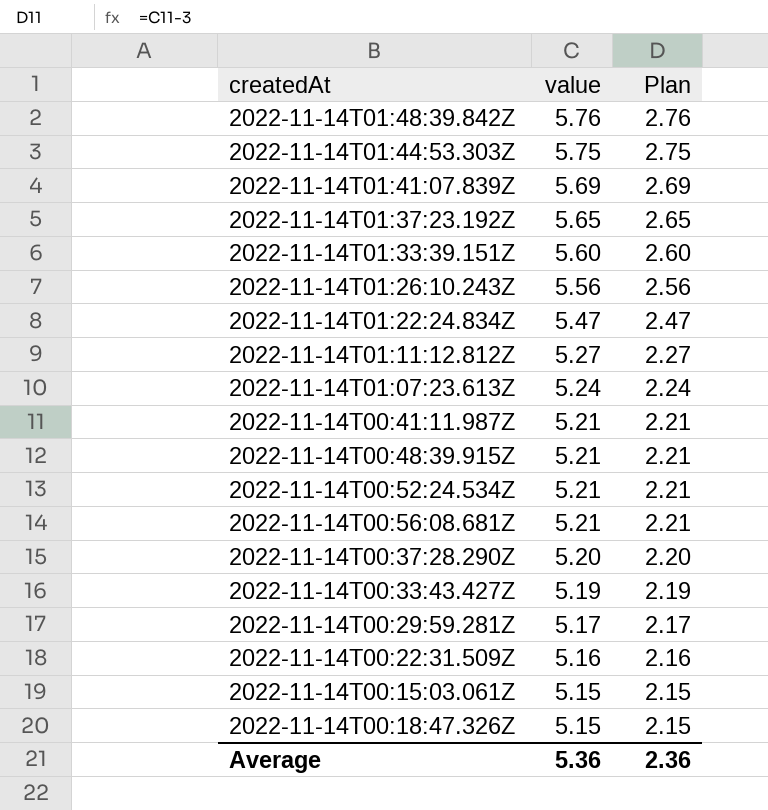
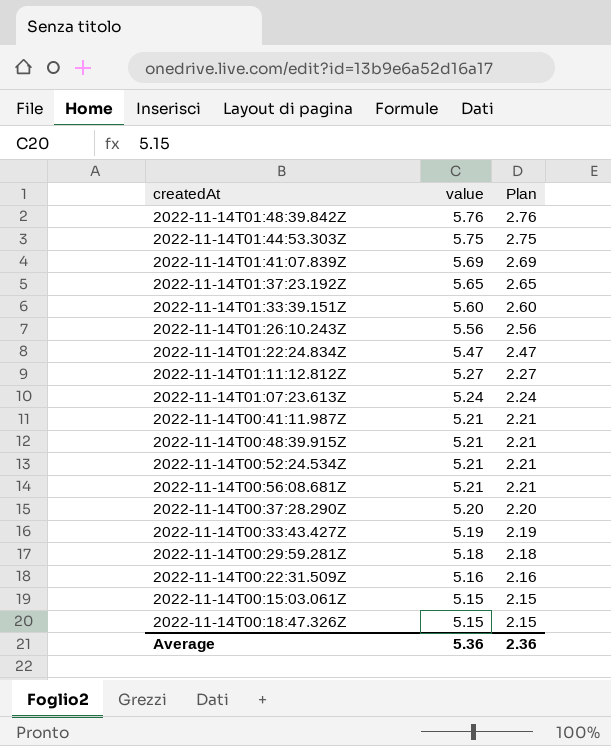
2022-11-14T00:29:59.281Z | value: 5.17 -> 5.18
2022-11-14T00:29:59.281Z | Plan: 2.17 -> 2.18

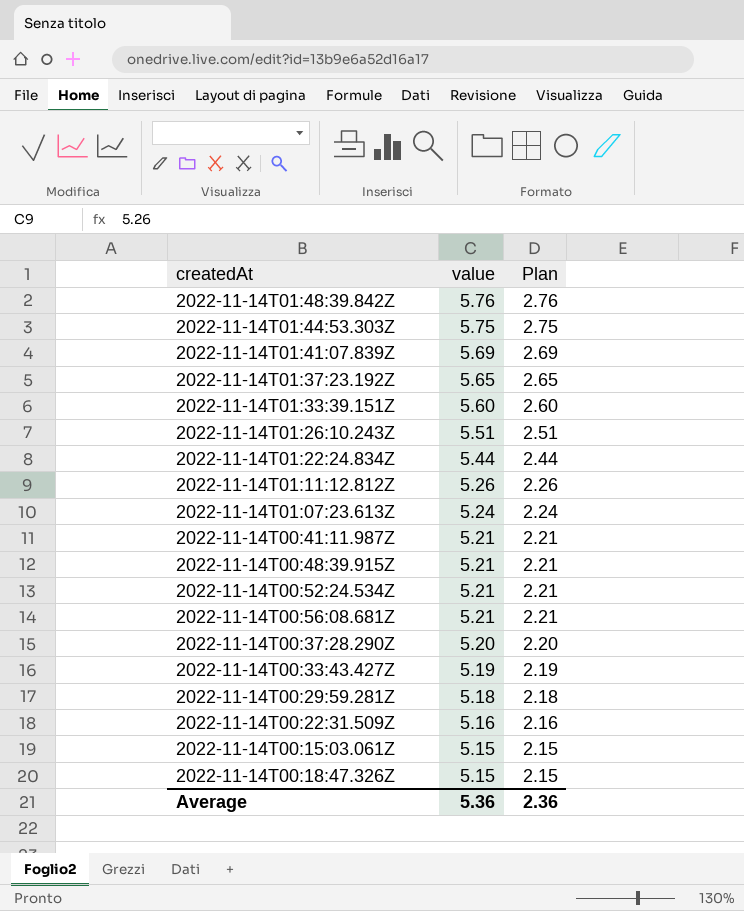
2022-11-14T01:26:10.243Z | value: 5.56 -> 5.51
2022-11-14T01:26:10.243Z | Plan: 2.56 -> 2.51
2022-11-14T01:22:24.834Z | value: 5.47 -> 5.44
2022-11-14T01:22:24.834Z | Plan: 2.47 -> 2.44
2022-11-14T01:11:12.812Z | value: 5.27 -> 5.26
2022-11-14T01:11:12.812Z | Plan: 2.27 -> 2.26

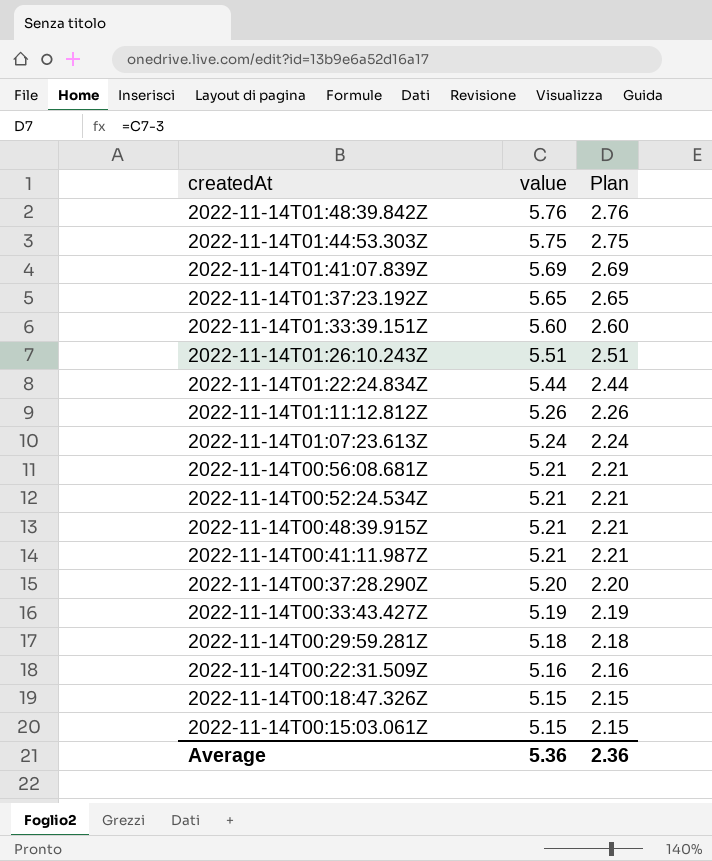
row order: value descending -> createdAt descending

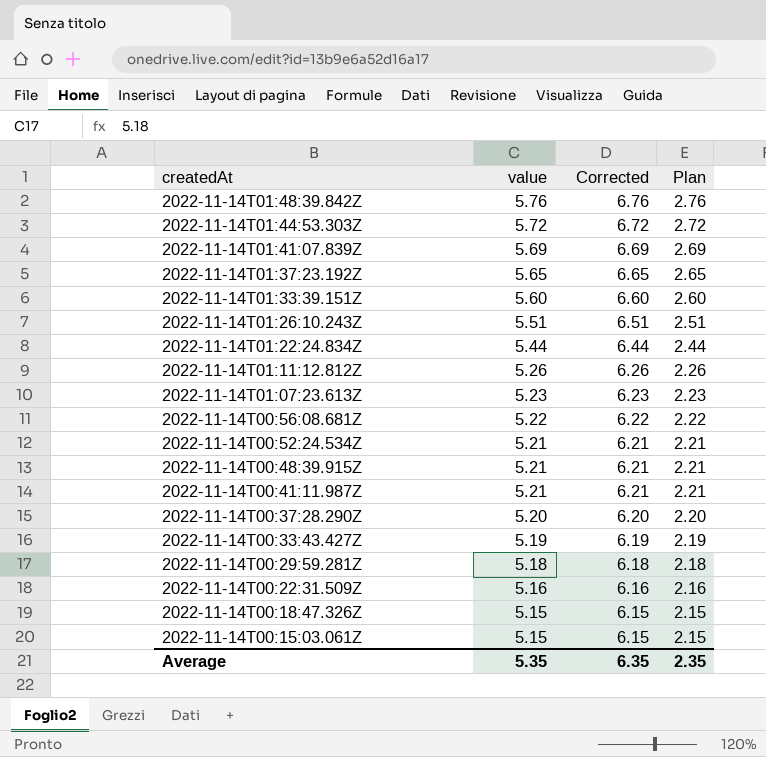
column Corrected | formula: none -> [value] + 1
2022-11-14T01:44:53.303Z | value: 5.75 -> 5.72
2022-11-14T01:44:53.303Z | Plan: 2.75 -> 2.72
2022-11-14T01:07:23.613Z | value: 5.24 -> 5.23
2022-11-14T01:07:23.613Z | Plan: 2.24 -> 2.23
2022-11-14T00:56:08.681Z | value: 5.21 -> 5.22
2022-11-14T00:56:08.681Z | Plan: 2.21 -> 2.22
Average | value: 5.36 -> 5.35
Average | Plan: 2.36 -> 2.35

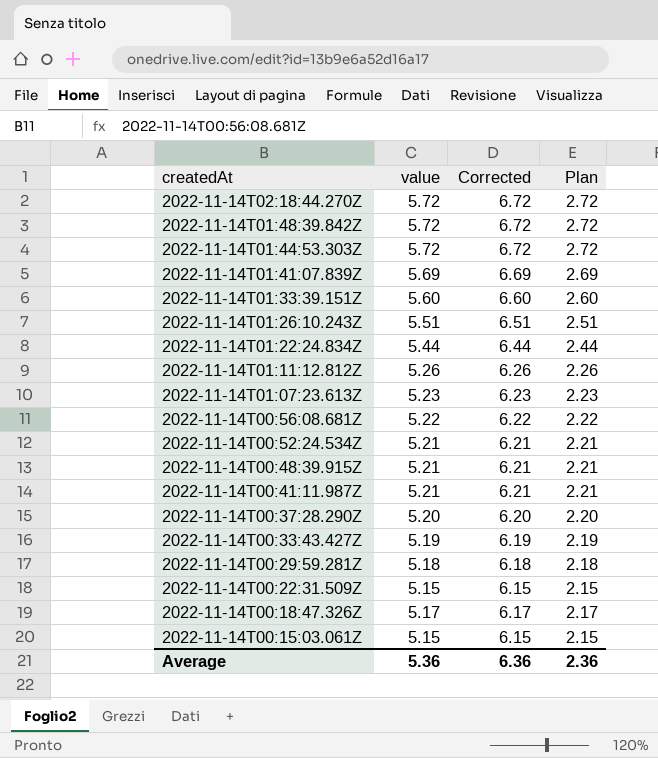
row 2022-11-14T01:37:23.192Z: 5.65 | 6.65 | 2.65 -> none
row 2022-11-14T02:18:44.270Z: none -> 5.72 | 6.72 | 2.72
2022-11-14T01:48:39.842Z | value: 5.76 -> 5.72
2022-11-14T01:48:39.842Z | Corrected: 6.76 -> 6.72
2022-11-14T01:48:39.842Z | Plan: 2.76 -> 2.72
2022-11-14T00:22:31.509Z | value: 5.16 -> 5.15
2022-11-14T00:22:31.509Z | Corrected: 6.16 -> 6.15
2022-11-14T00:22:31.509Z | Plan: 2.16 -> 2.15
2022-11-14T00:18:47.326Z | value: 5.15 -> 5.17
2022-11-14T00:18:47.326Z | Corrected: 6.15 -> 6.17
2022-11-14T00:18:47.326Z | Plan: 2.15 -> 2.17
Average | value: 5.35 -> 5.36
Average | Corrected: 6.35 -> 6.36
Average | Plan: 2.35 -> 2.36

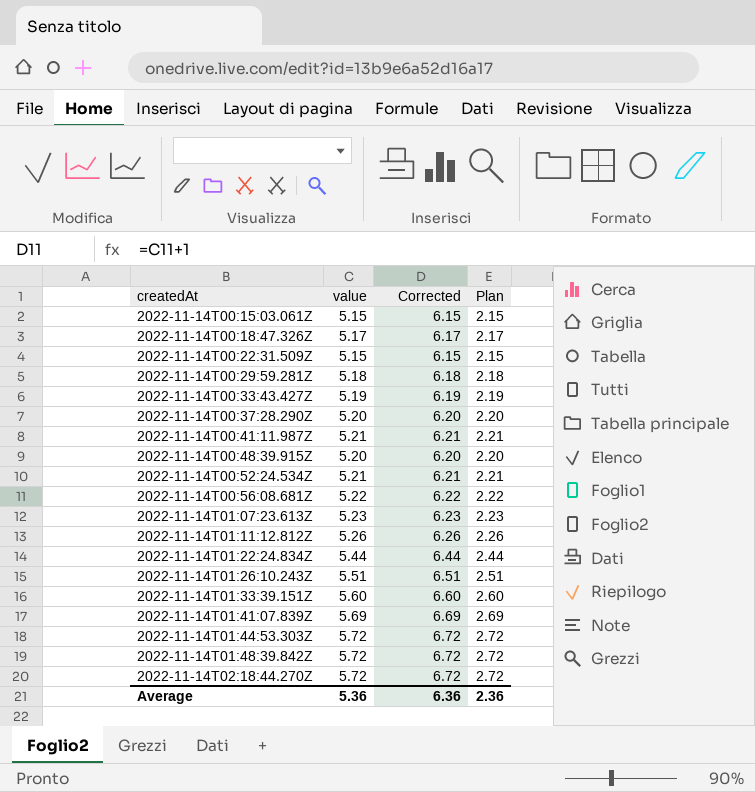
row order: createdAt descending -> createdAt ascending
2022-11-14T00:48:39.915Z | value: 5.21 -> 5.20
2022-11-14T00:48:39.915Z | Corrected: 6.21 -> 6.20
2022-11-14T00:48:39.915Z | Plan: 2.21 -> 2.20

